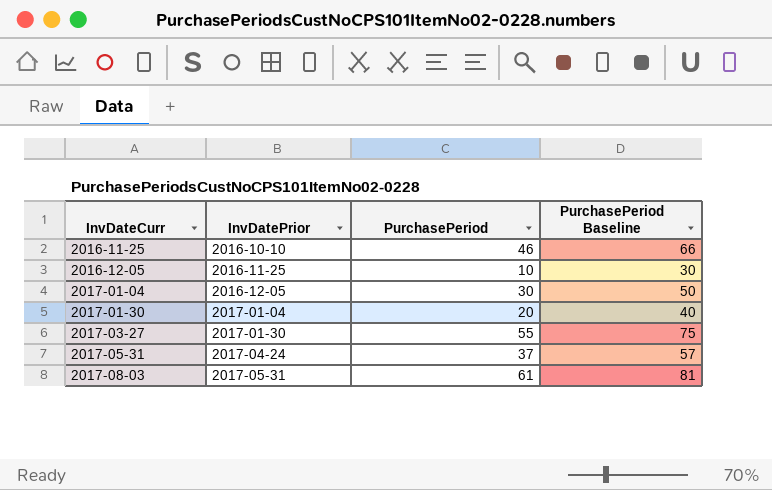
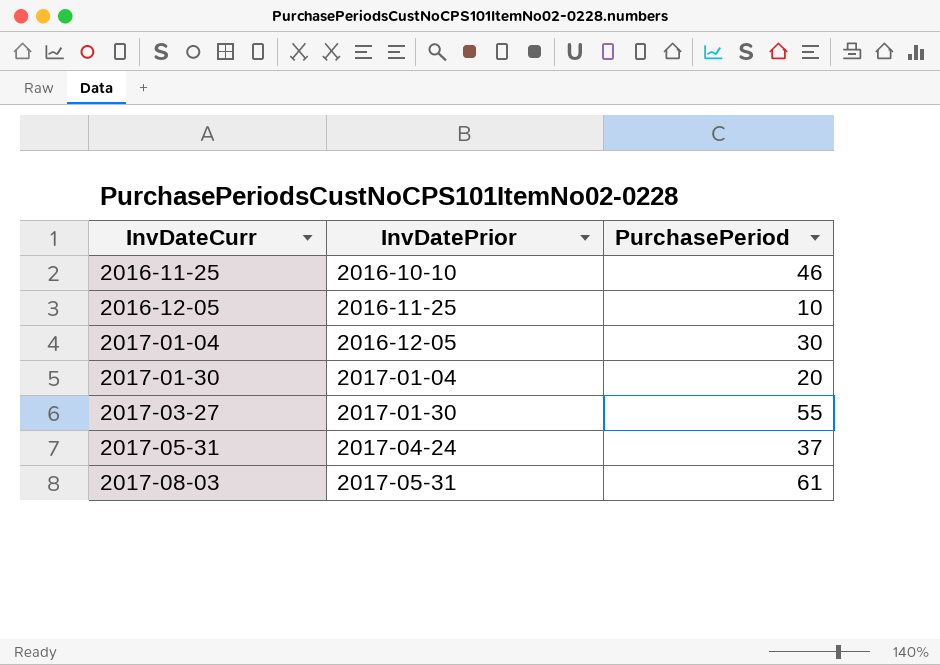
column PurchasePeriod Baseline | formula: [PurchasePeriod] + 20 -> none

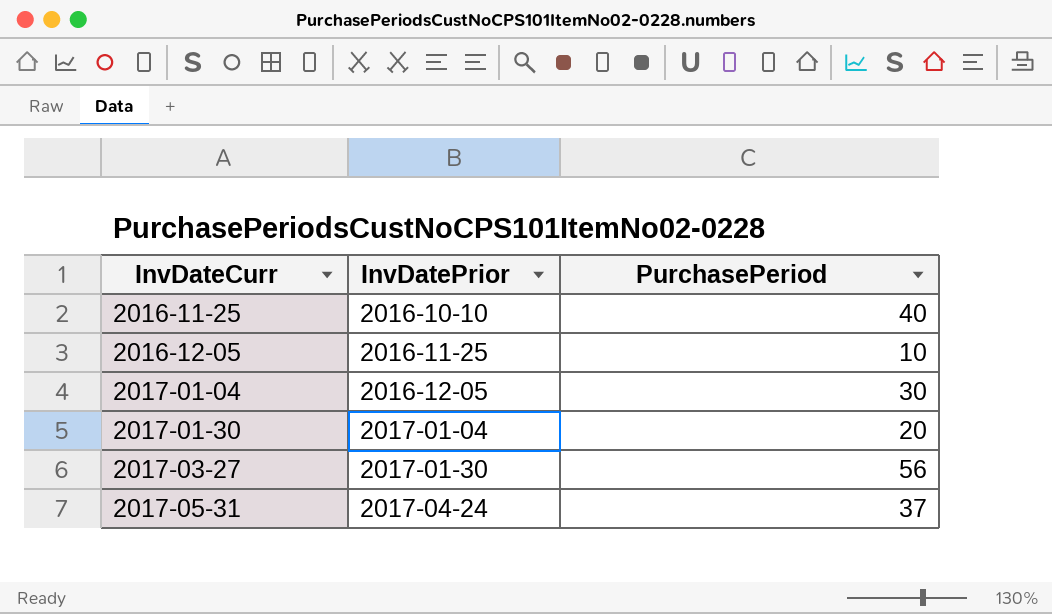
row 2017-08-03: 2017-05-31 | 61 -> none
2016-11-25 | PurchasePeriod: 46 -> 40
2017-03-27 | PurchasePeriod: 55 -> 56

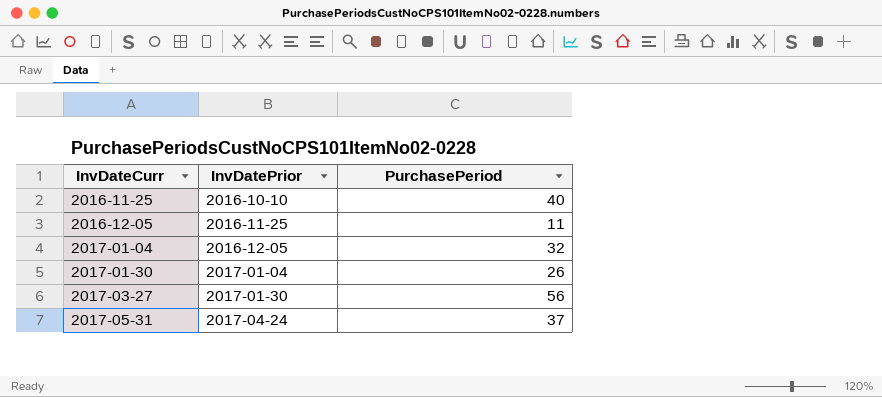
2016-12-05 | PurchasePeriod: 10 -> 11
2017-01-04 | PurchasePeriod: 30 -> 32
2017-01-30 | PurchasePeriod: 20 -> 26

